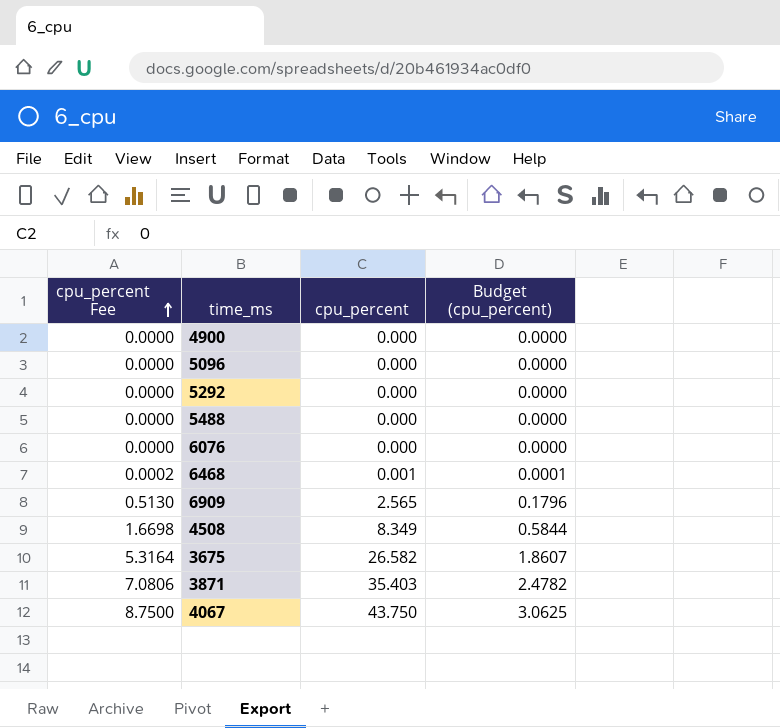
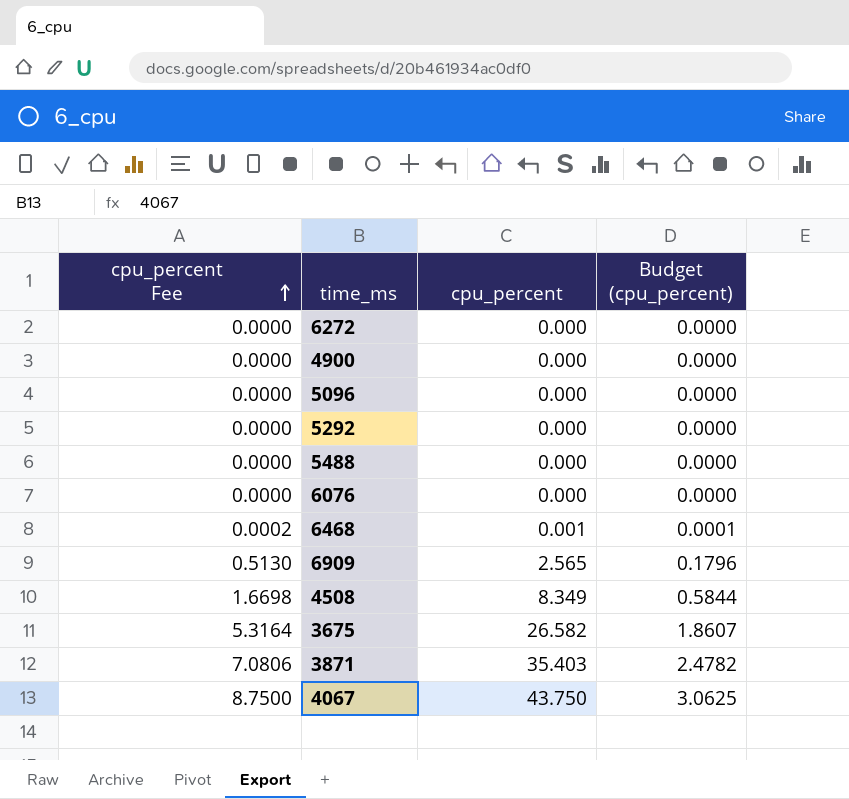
row 6272: none -> 0.0000 | 0.000 | 0.0000

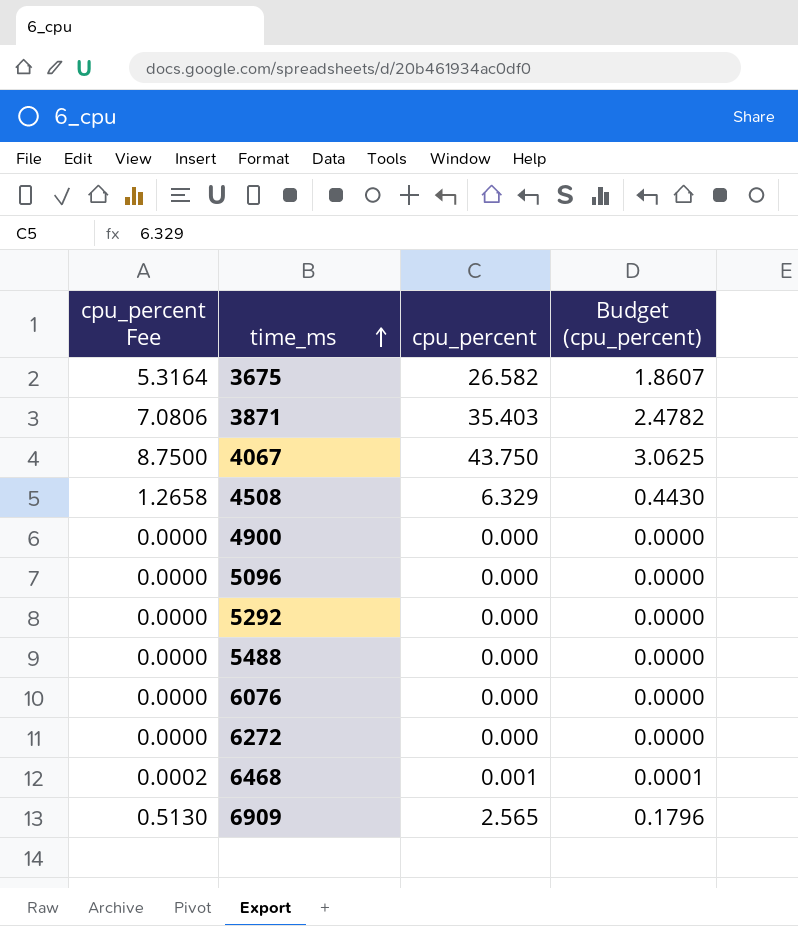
row order: cpu_percent Fee ascending -> time_ms ascending
4508 | cpu_percent Fee: 1.6698 -> 1.2658
4508 | cpu_percent: 8.349 -> 6.329
4508 | Budget (cpu_percent): 0.5844 -> 0.4430

